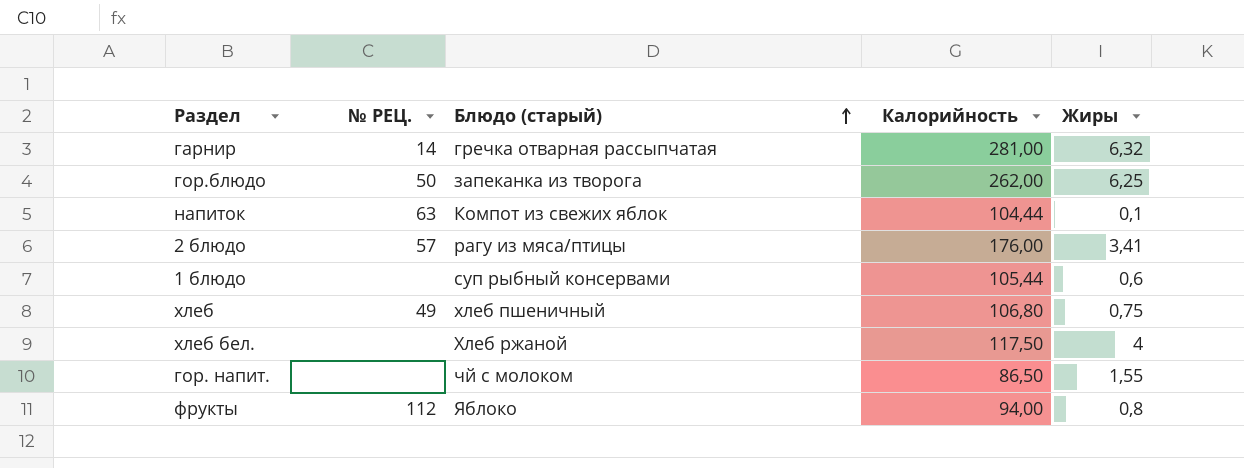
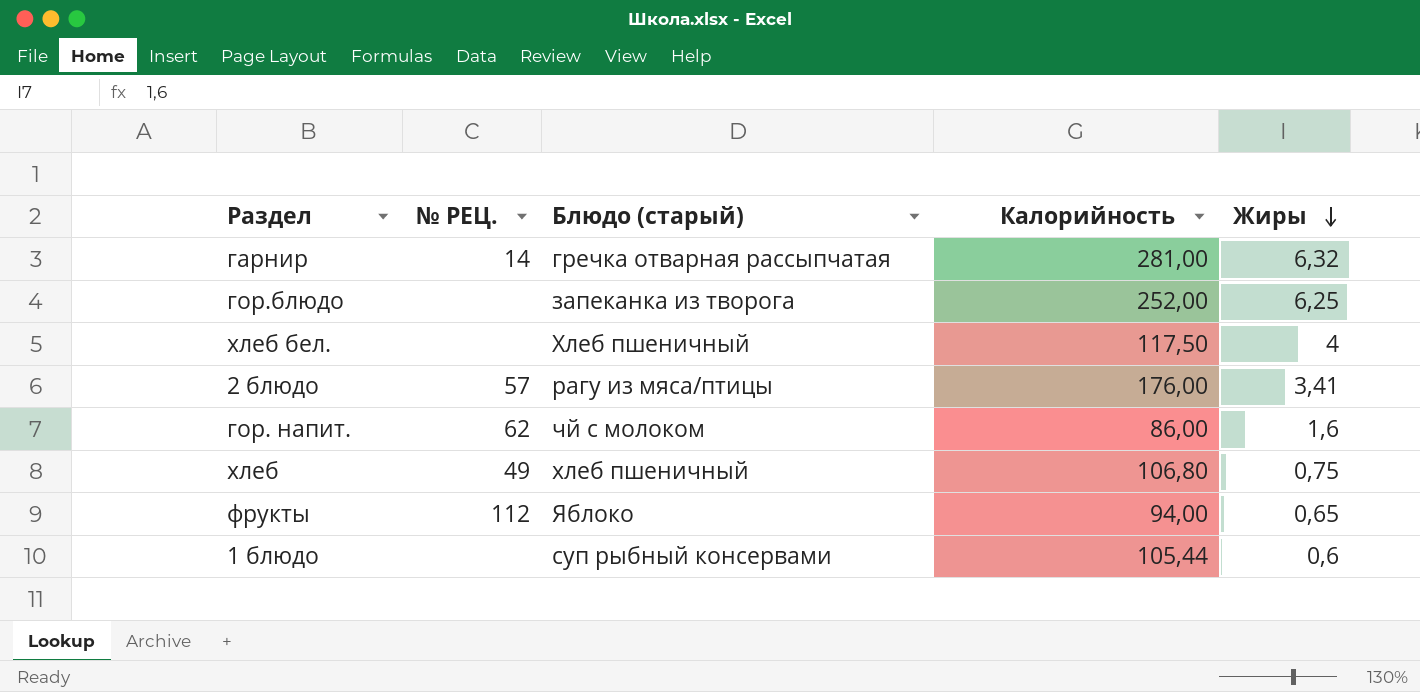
row order: Блюдо (старый) ascending -> Жиры descending
row напиток: 63 | Компот из свежих яблок | 104,44 | 0,1 -> none
гор.блюдо | № РЕЦ.: 50 -> none
гор.блюдо | Калорийность: 262,00 -> 252,00
хлеб бел. | Блюдо (старый): Хлеб ржаной -> Хлеб пшеничный
гор. напит. | № РЕЦ.: none -> 62
гор. напит. | Калорийность: 86,50 -> 86,00
гор. напит. | Жиры: 1,55 -> 1,6
фрукты | Жиры: 0,8 -> 0,65

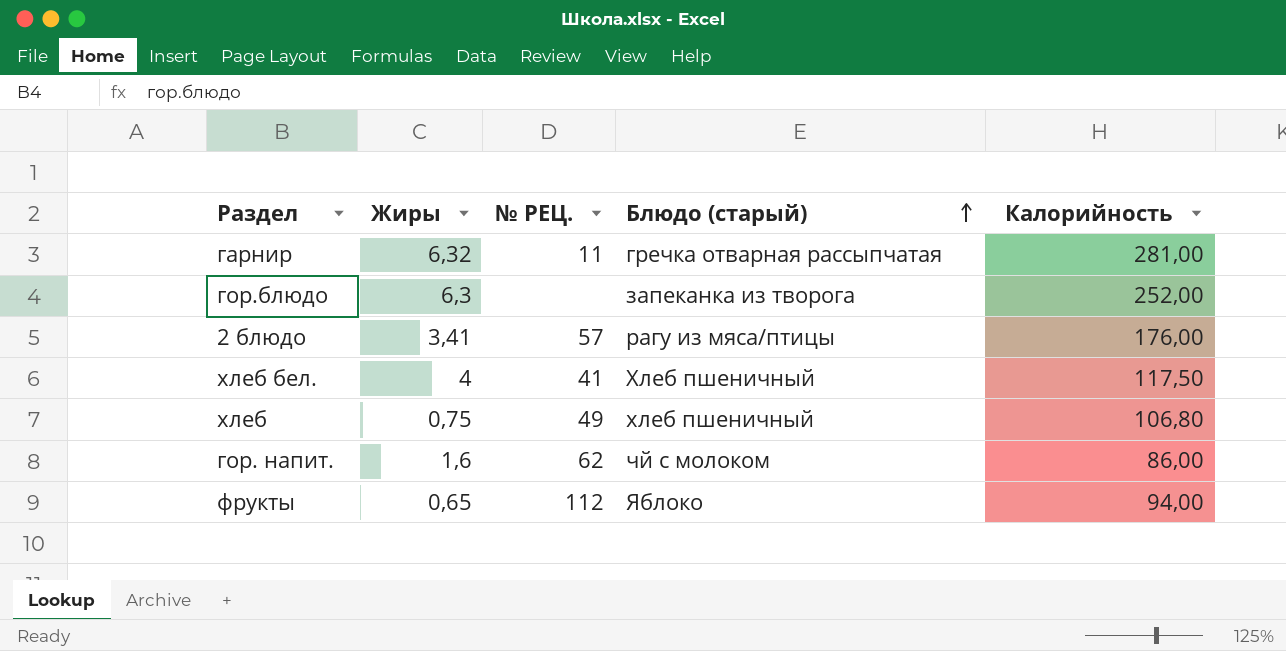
row order: Жиры descending -> Блюдо (старый) ascending
column Жиры | position: 5 -> 2
row 1 блюдо: none | суп рыбный консервами | 105,44 | 0,6 -> none
гарнир | № РЕЦ.: 14 -> 11
гор.блюдо | Жиры: 6,25 -> 6,3
хлеб бел. | № РЕЦ.: none -> 41

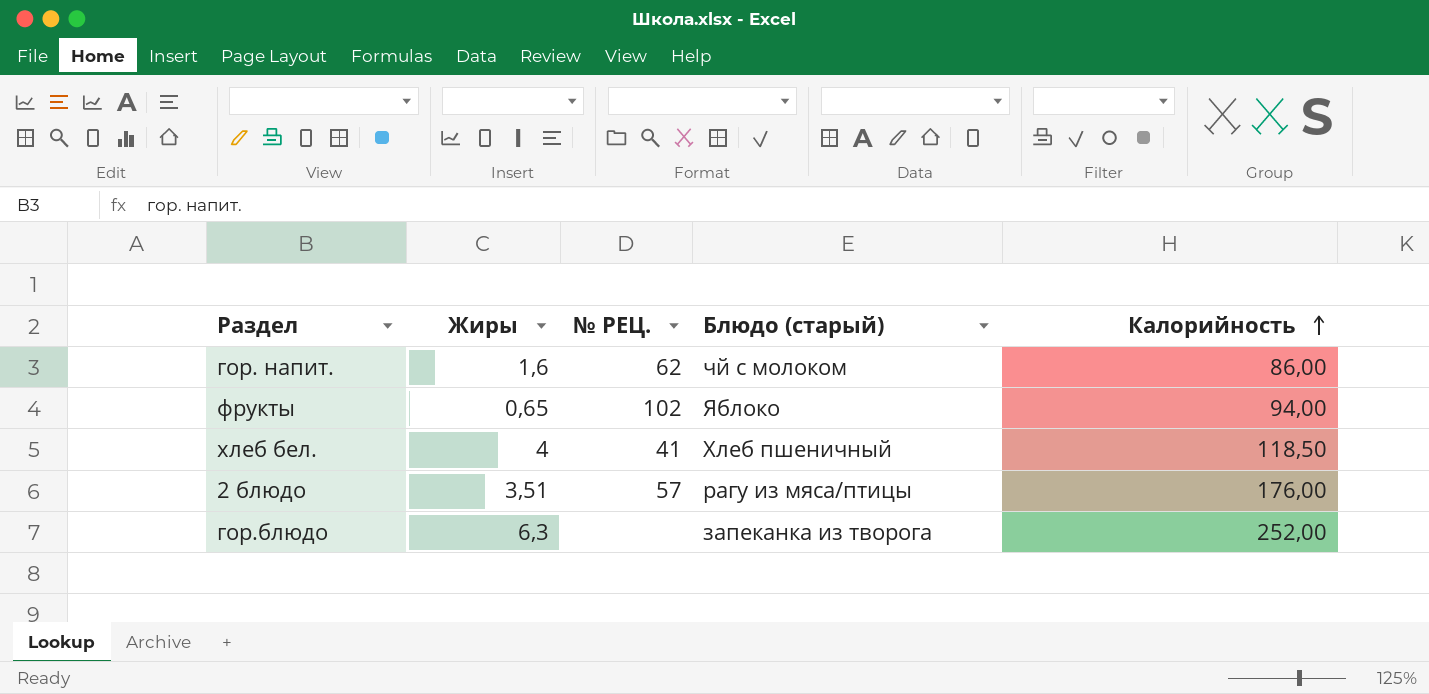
row order: Блюдо (старый) ascending -> Калорийность ascending
row гарнир: 6,32 | 11 | гречка отварная рассыпчатая | 281,00 -> none
row хлеб: 0,75 | 49 | хлеб пшеничный | 106,80 -> none
фрукты | № РЕЦ.: 112 -> 102
хлеб бел. | Калорийность: 117,50 -> 118,50
2 блюдо | Жиры: 3,41 -> 3,51

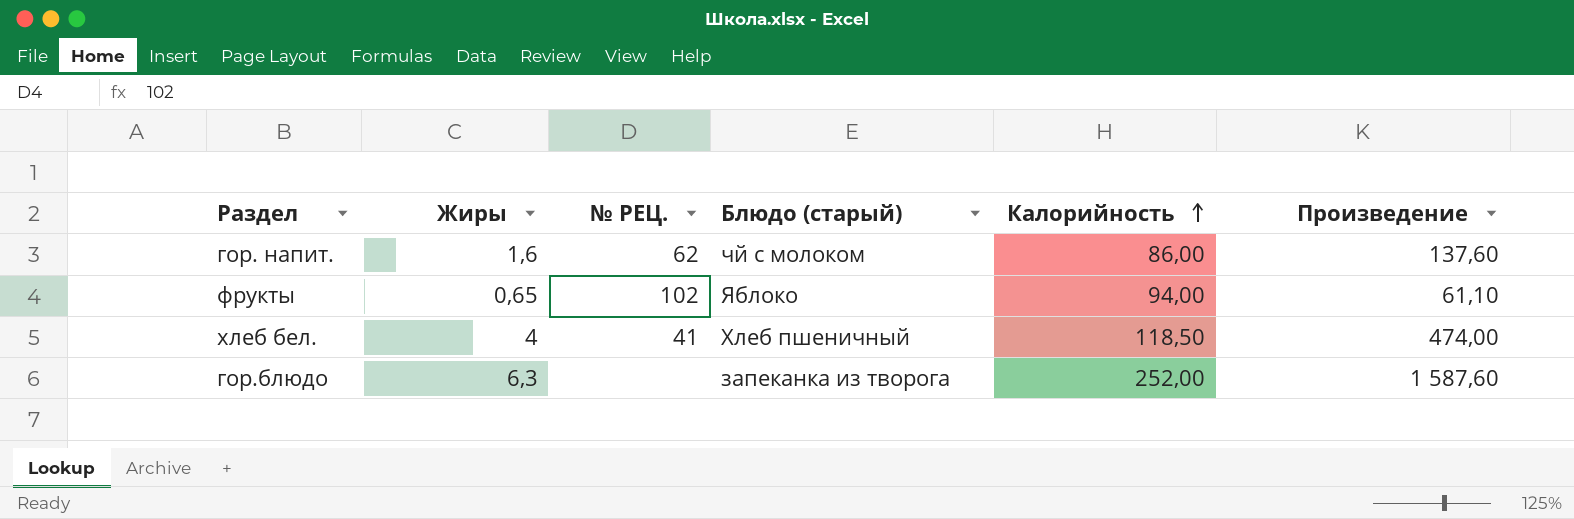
column Произведение | formula: none -> [Жиры] * [Калорийность]
row 2 блюдо: 3,51 | 57 | рагу из мяса/птицы | 176,00 -> none

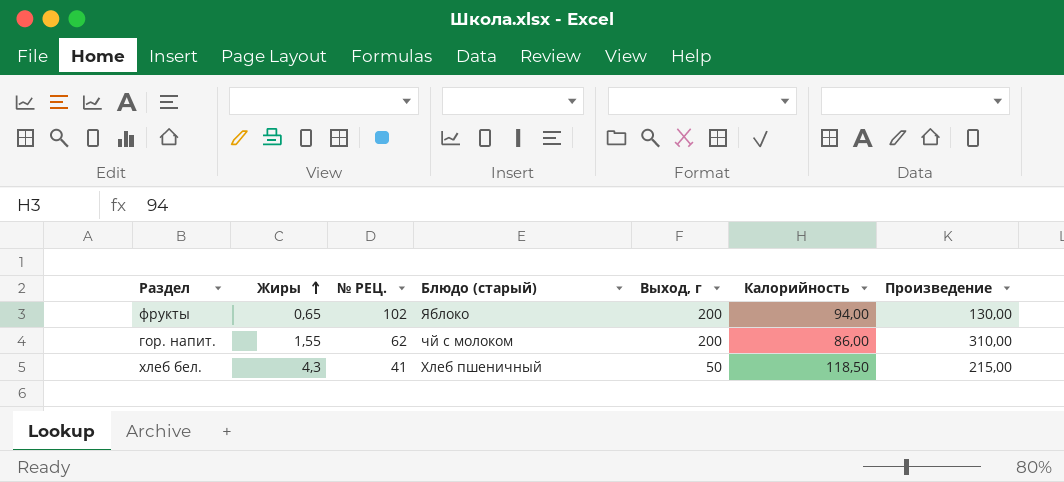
row order: Калорийность ascending -> Жиры ascending
column Выход, г | position: none -> 5
column Произведение | formula: [Жиры] * [Калорийность] -> [Жиры] * [Выход, г]
row гор.блюдо: 6,3 | none | запеканка из творога | 252,00 | 1 587,60 -> none
гор. напит. | Жиры: 1,6 -> 1,55
хлеб бел. | Жиры: 4 -> 4,3

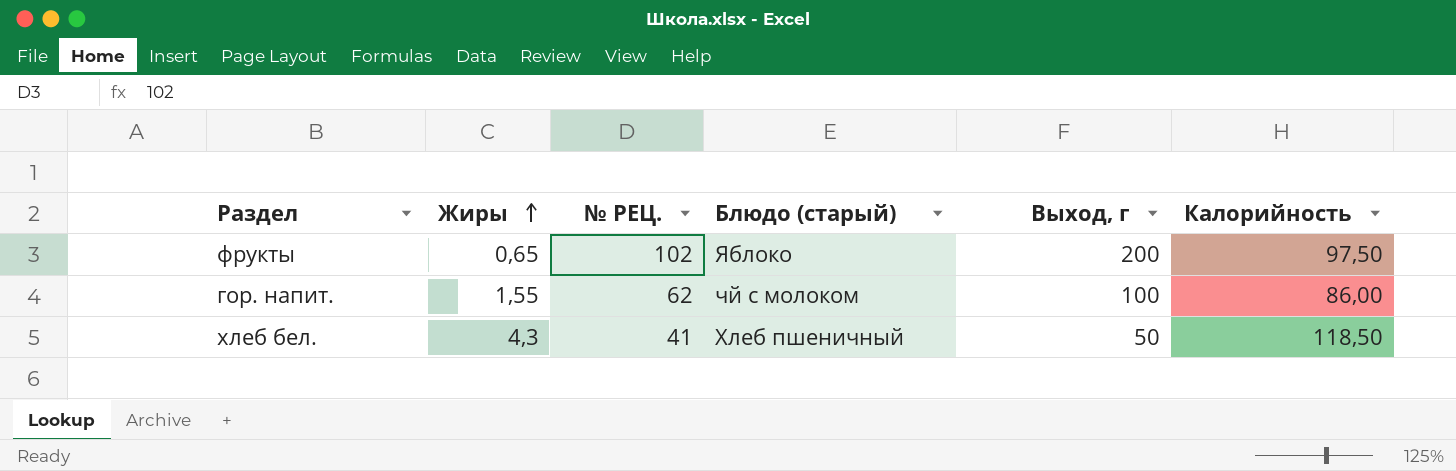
column Произведение | formula: [Жиры] * [Выход, г] -> none
фрукты | Калорийность: 94,00 -> 97,50
гор. напит. | Выход, г: 200 -> 100

